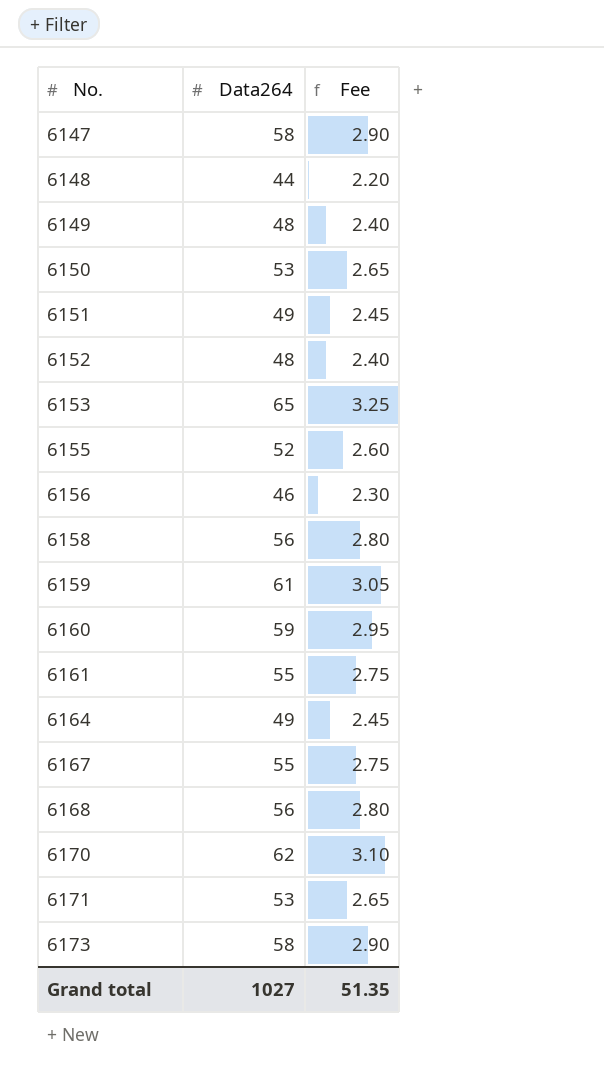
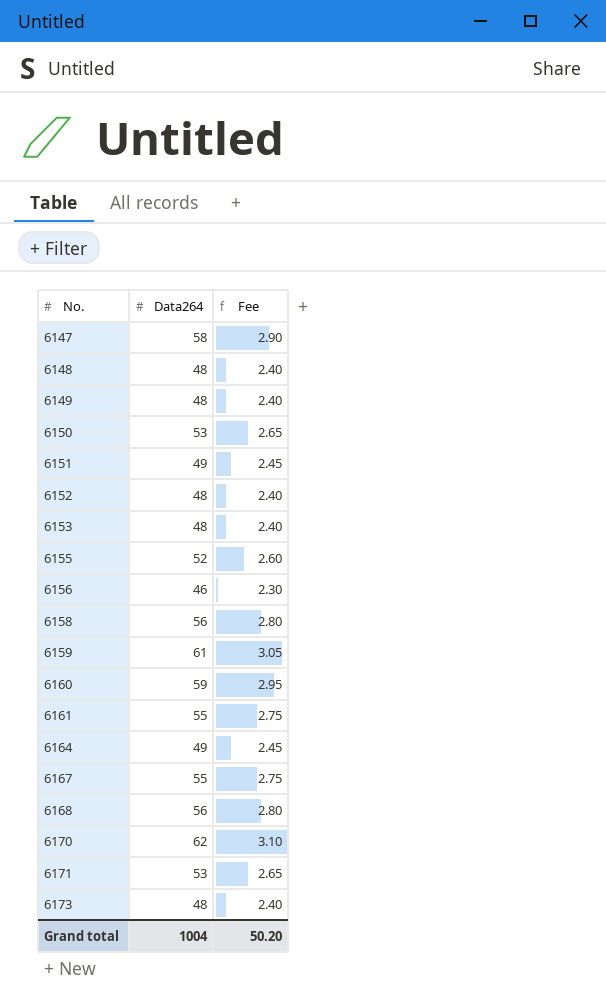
6148 | Data264: 44 -> 48
6148 | Fee: 2.20 -> 2.40
6153 | Data264: 65 -> 48
6153 | Fee: 3.25 -> 2.40
6173 | Data264: 58 -> 48
6173 | Fee: 2.90 -> 2.40
Grand total | Data264: 1027 -> 1004
Grand total | Fee: 51.35 -> 50.20

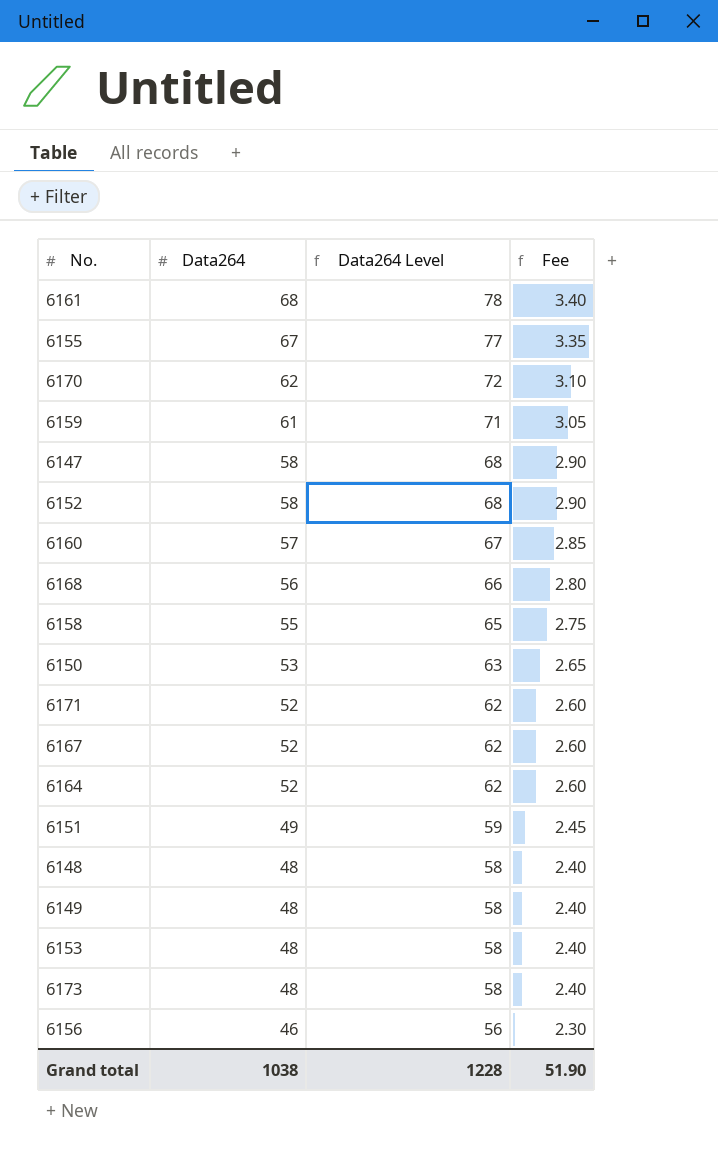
row order: No. ascending -> Data264 descending
column Data264 Level | formula: none -> [Data264] + 10
6161 | Data264: 55 -> 68
6161 | Fee: 2.75 -> 3.40
6155 | Data264: 52 -> 67
6155 | Fee: 2.60 -> 3.35
6152 | Data264: 48 -> 58
6152 | Fee: 2.40 -> 2.90
6160 | Data264: 59 -> 57
6160 | Fee: 2.95 -> 2.85
6158 | Data264: 56 -> 55
6158 | Fee: 2.80 -> 2.75
6171 | Data264: 53 -> 52
6171 | Fee: 2.65 -> 2.60
6167 | Data264: 55 -> 52
6167 | Fee: 2.75 -> 2.60
6164 | Data264: 49 -> 52
6164 | Fee: 2.45 -> 2.60
Grand total | Data264: 1004 -> 1038
Grand total | Fee: 50.20 -> 51.90

